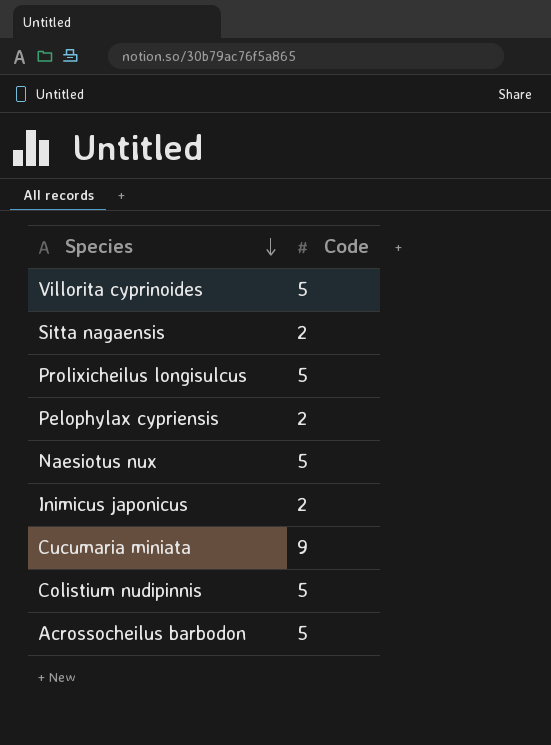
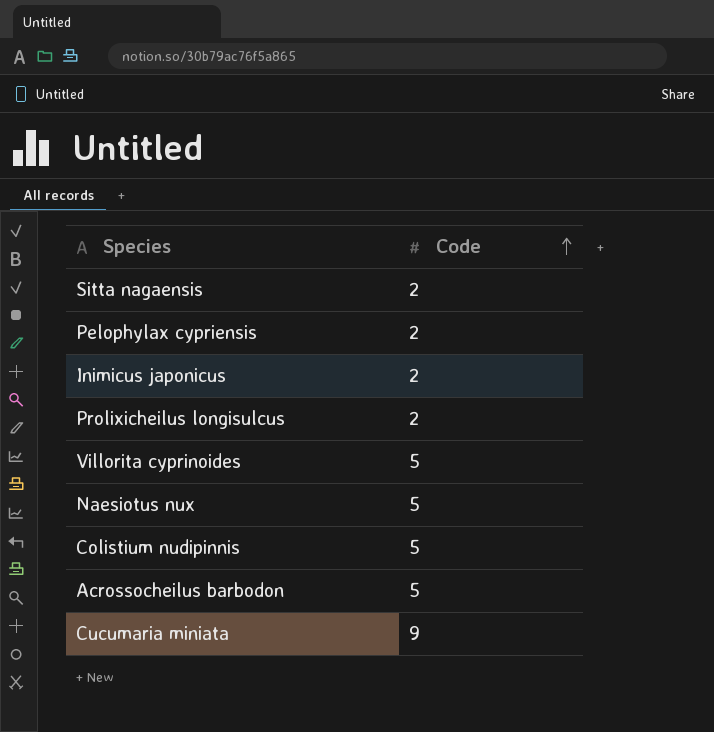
row order: Species descending -> Code ascending
Prolixicheilus longisulcus | Code: 5 -> 2

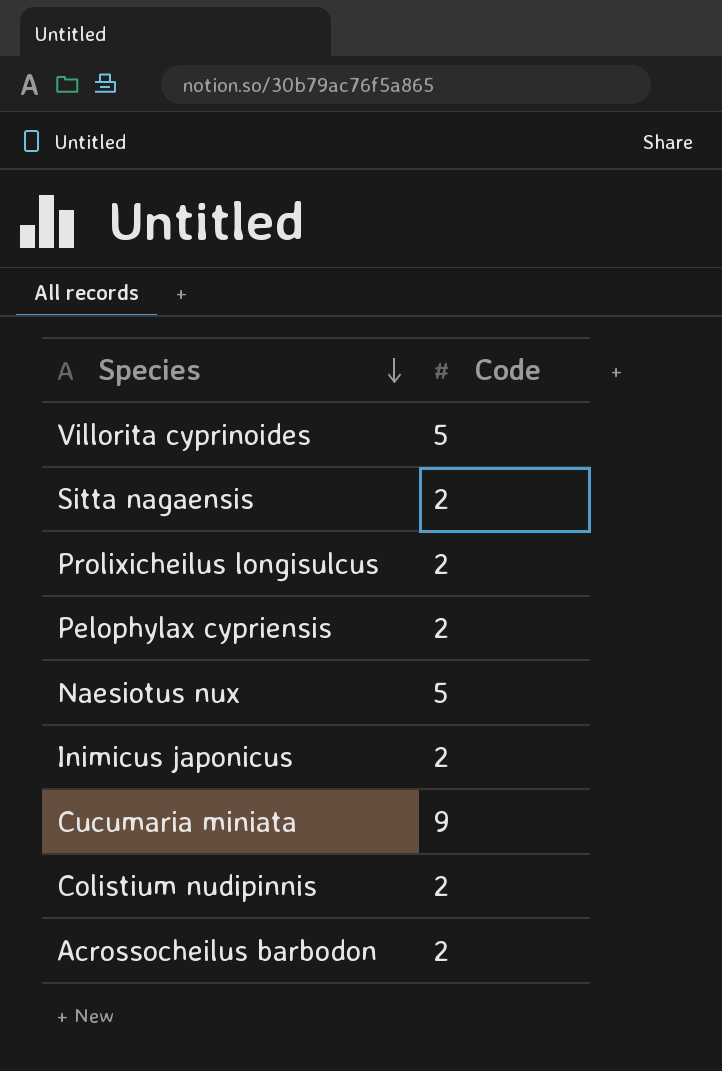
row order: Code ascending -> Species descending
Colistium nudipinnis | Code: 5 -> 2
Acrossocheilus barbodon | Code: 5 -> 2

